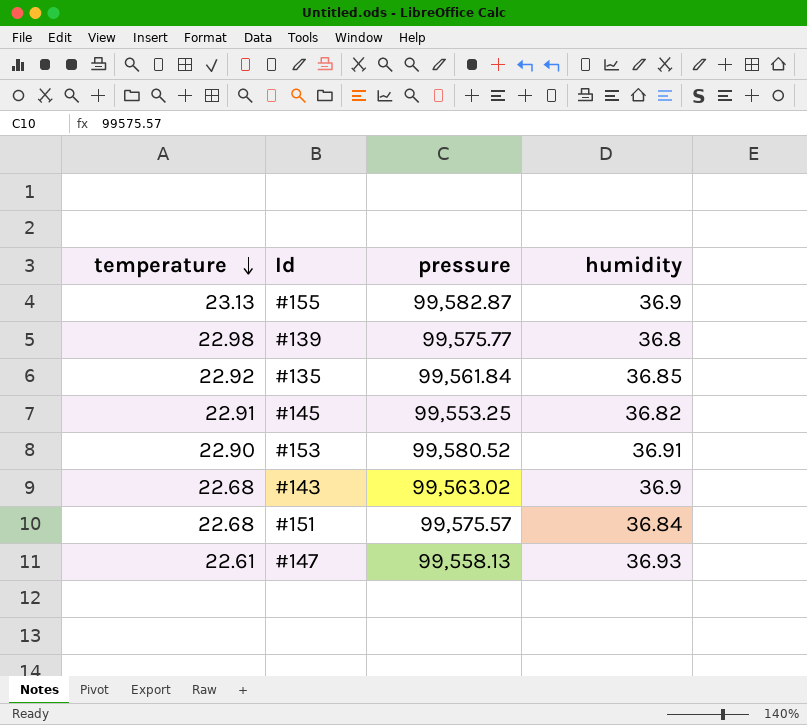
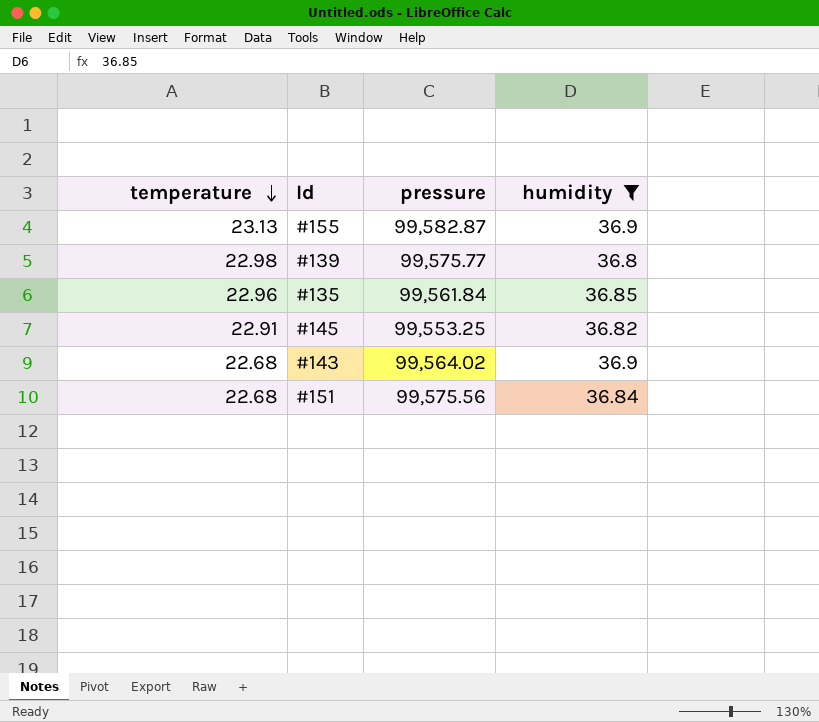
filter: none -> humidity <= 36.9
#135 | temperature: 22.92 -> 22.96
#143 | pressure: 99,563.02 -> 99,564.02
#151 | pressure: 99,575.57 -> 99,575.56

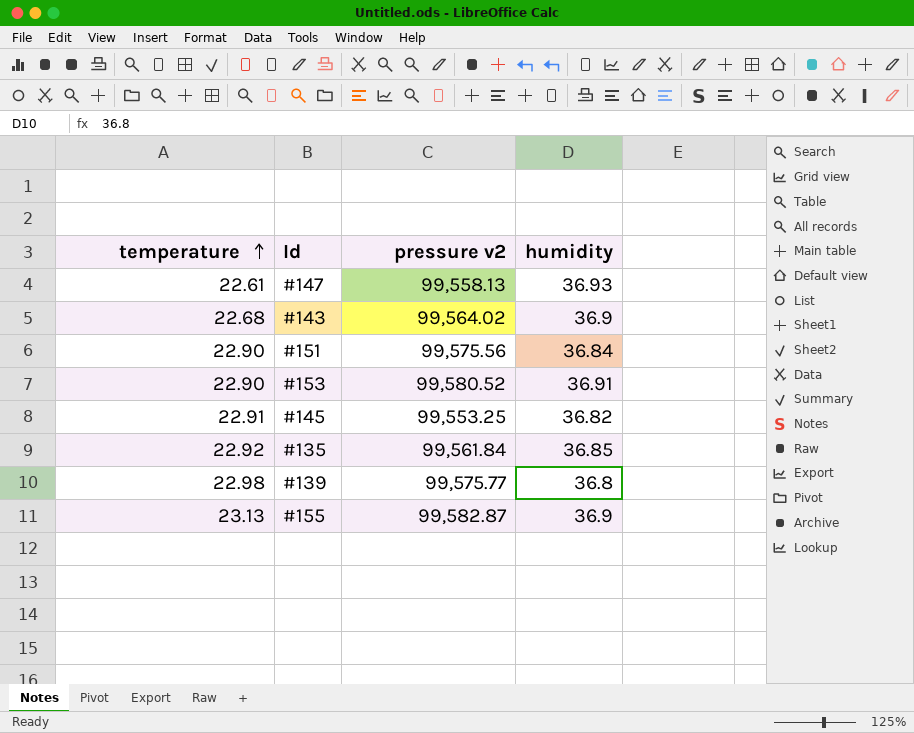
filter: humidity <= 36.9 -> none
row order: temperature descending -> temperature ascending
column name: pressure -> pressure v2
#151 | temperature: 22.68 -> 22.90
#135 | temperature: 22.96 -> 22.92

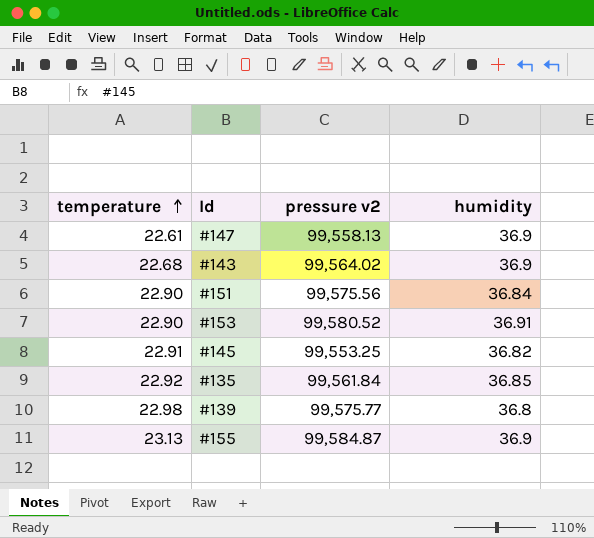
#147 | humidity: 36.93 -> 36.9
#155 | pressure v2: 99,582.87 -> 99,584.87

